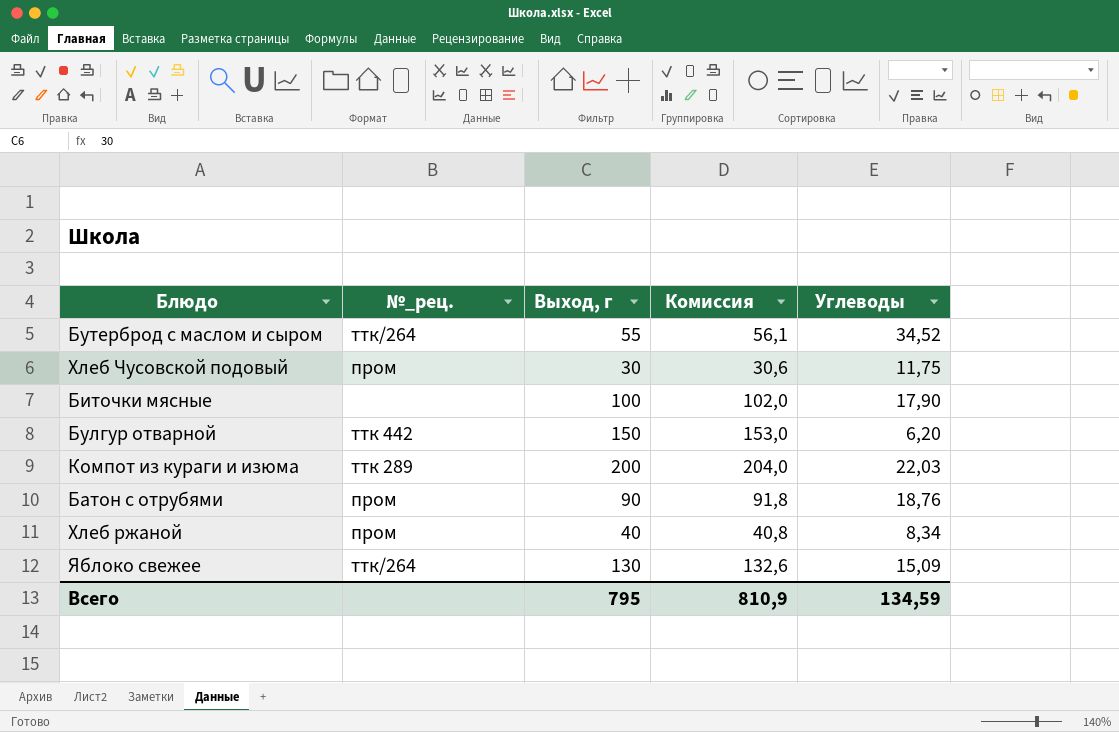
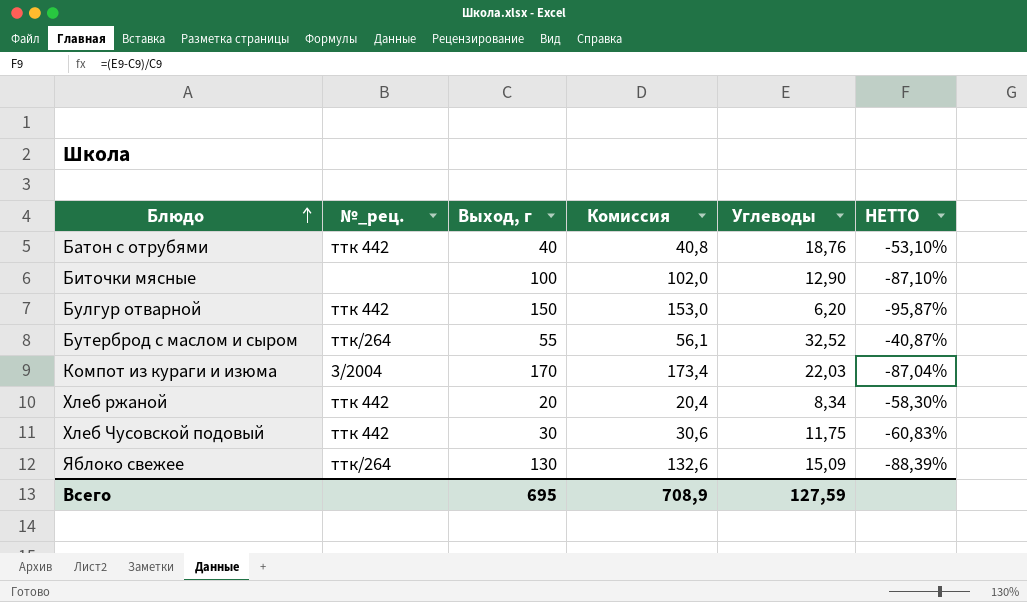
row order: none -> Блюдо ascending
column НЕТТО | formula: none -> ([Углеводы] - [Выход, г]) / [Выход, г]
Батон с отрубями | №_рец.: пром -> ттк 442
Батон с отрубями | Выход, г: 90 -> 40
Батон с отрубями | Комиссия: 91,8 -> 40,8
Биточки мясные | Углеводы: 17,90 -> 12,90
Бутерброд с маслом и сыром | Углеводы: 34,52 -> 32,52
Компот из кураги и изюма | №_рец.: ттк 289 -> 3/2004
Компот из кураги и изюма | Выход, г: 200 -> 170
Компот из кураги и изюма | Комиссия: 204,0 -> 173,4
Хлеб ржаной | №_рец.: пром -> ттк 442
Хлеб ржаной | Выход, г: 40 -> 20
Хлеб ржаной | Комиссия: 40,8 -> 20,4
Хлеб Чусовской подовый | №_рец.: пром -> ттк 442
Всего | Выход, г: 795 -> 695
Всего | Комиссия: 810,9 -> 708,9
Всего | Углеводы: 134,59 -> 127,59

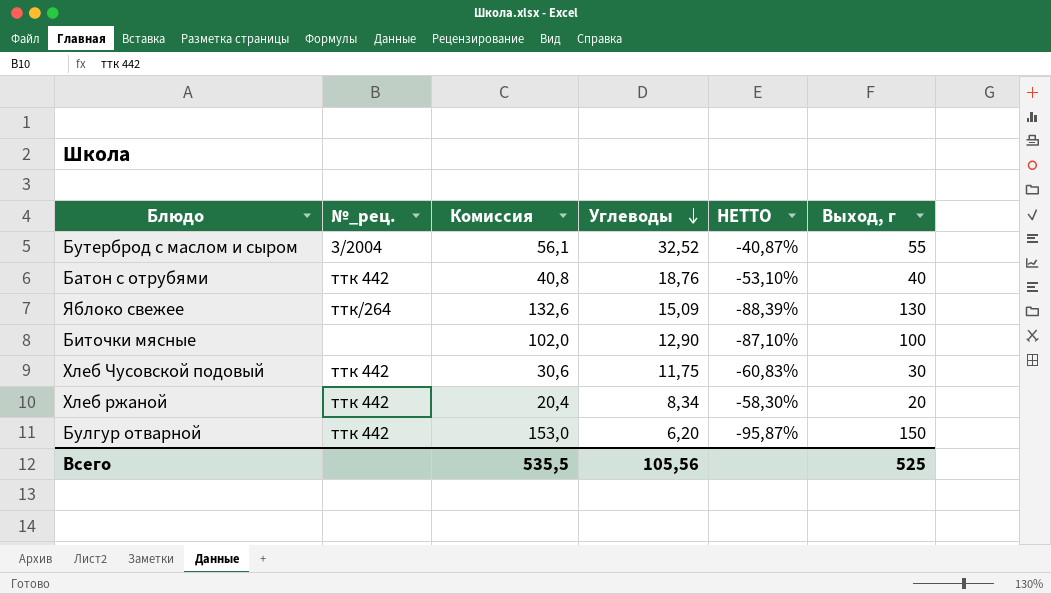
row order: Блюдо ascending -> Углеводы descending
column Выход, г | position: 3 -> 6
row Компот из кураги и изюма: 3/2004 | 170 | 173,4 | 22,03 | -87,04% -> none
Бутерброд с маслом и сыром | №_рец.: ттк/264 -> 3/2004
Всего | Комиссия: 708,9 -> 535,5
Всего | Углеводы: 127,59 -> 105,56
Всего | Выход, г: 695 -> 525

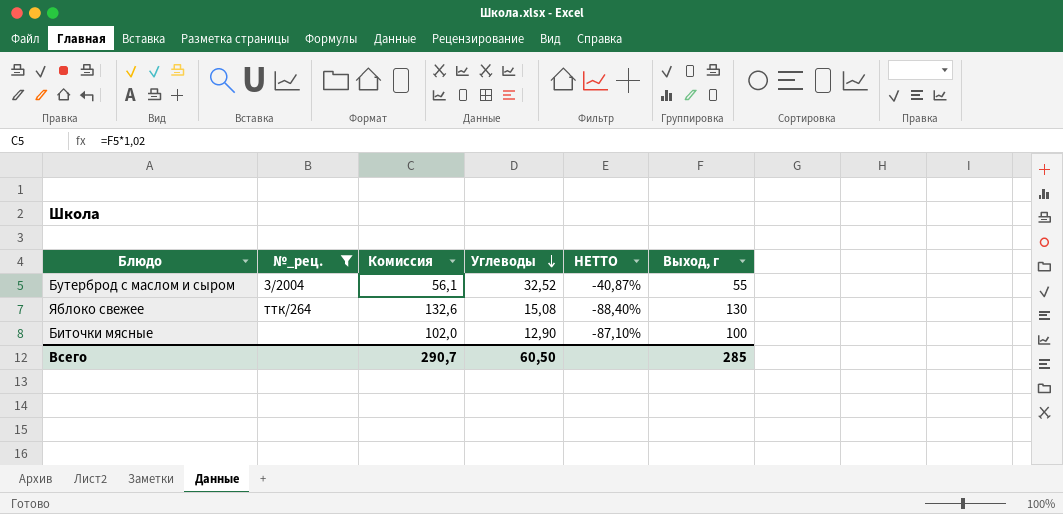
filter: none -> №_рец. != ттк 442
Яблоко свежее | Углеводы: 15,09 -> 15,08
Яблоко свежее | НЕТТО: -88,39% -> -88,40%
Всего | Комиссия: 535,5 -> 290,7
Всего | Углеводы: 105,56 -> 60,50
Всего | Выход, г: 525 -> 285

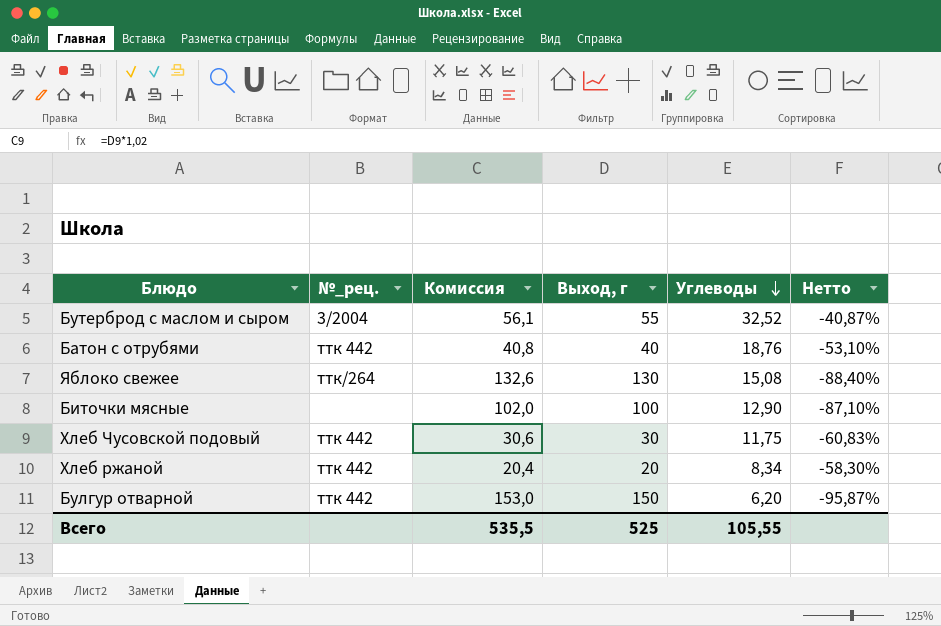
filter: №_рец. != ттк 442 -> none
column Выход, г | position: 6 -> 4
column name: НЕТТО -> Нетто
Всего | Комиссия: 290,7 -> 535,5
Всего | Выход, г: 285 -> 525
Всего | Углеводы: 60,50 -> 105,55

